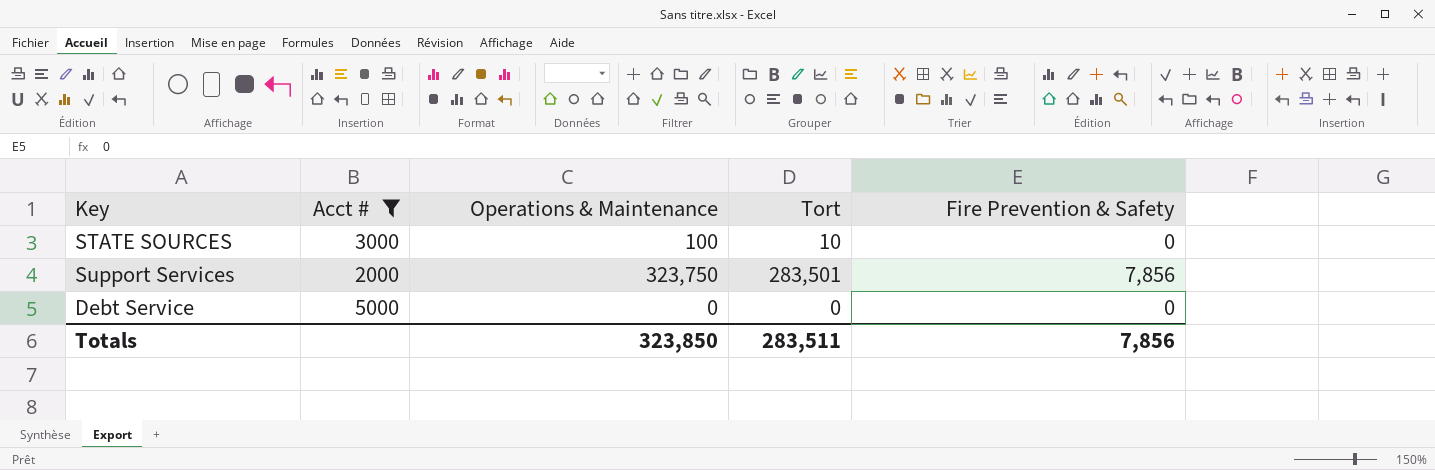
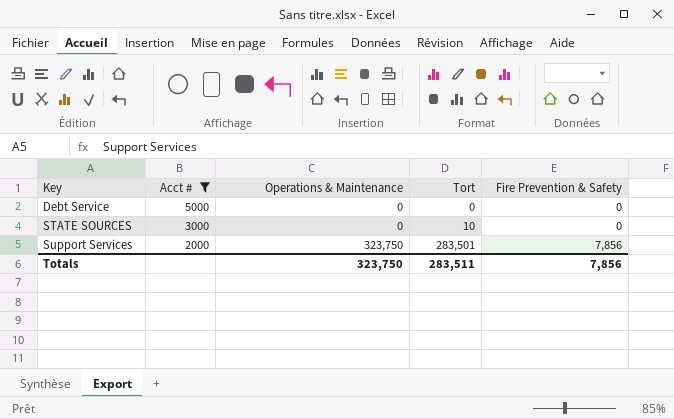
row order: none -> Key ascending
STATE SOURCES | Operations & Maintenance: 100 -> 0
Totals | Operations & Maintenance: 323,850 -> 323,750

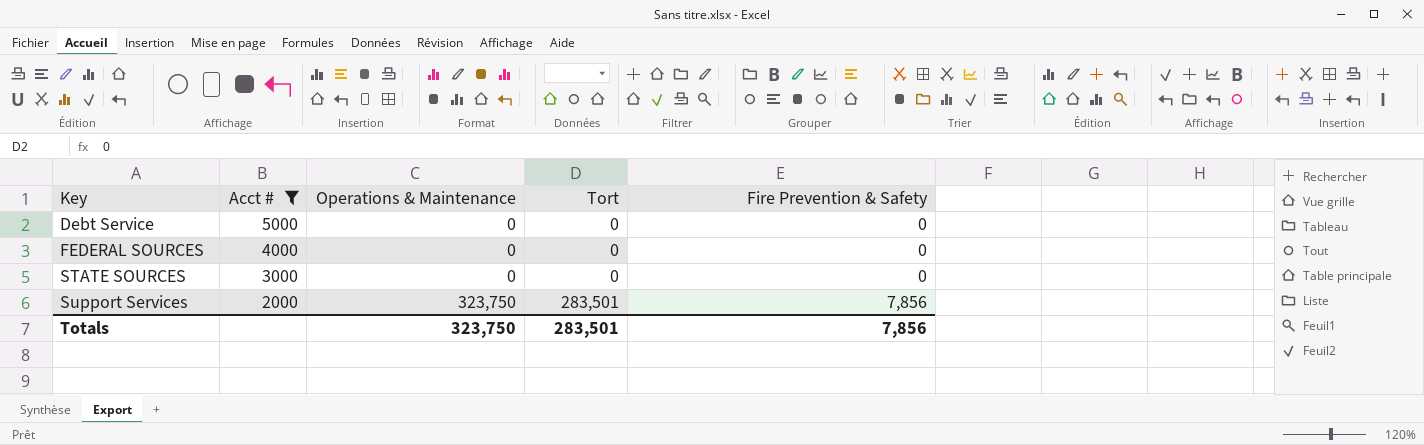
row FEDERAL SOURCES: none -> 4000 | 0 | 0 | 0
STATE SOURCES | Tort: 10 -> 0
Totals | Tort: 283,511 -> 283,501

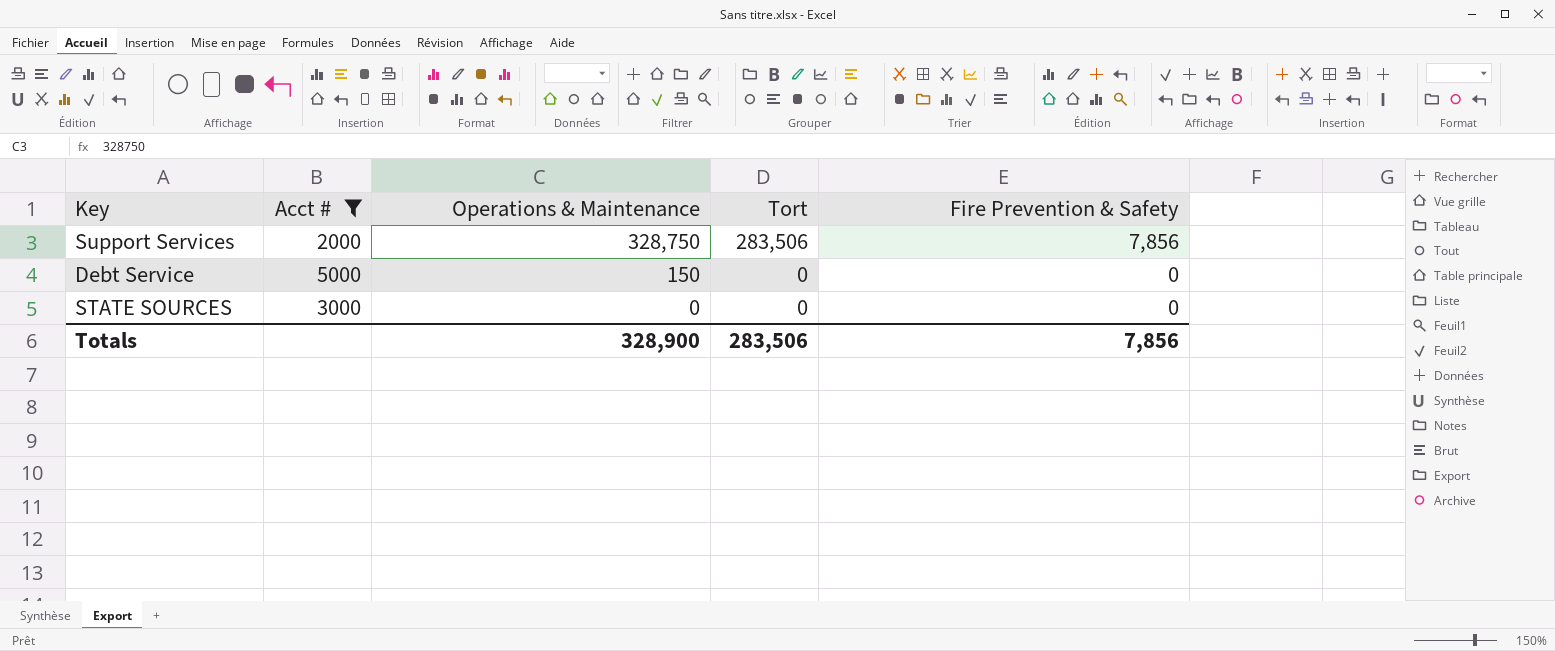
row order: Key ascending -> Operations & Maintenance descending
row FEDERAL SOURCES: 4000 | 0 | 0 | 0 -> none
Support Services | Operations & Maintenance: 323,750 -> 328,750
Support Services | Tort: 283,501 -> 283,506
Debt Service | Operations & Maintenance: 0 -> 150
Totals | Operations & Maintenance: 323,750 -> 328,900
Totals | Tort: 283,501 -> 283,506

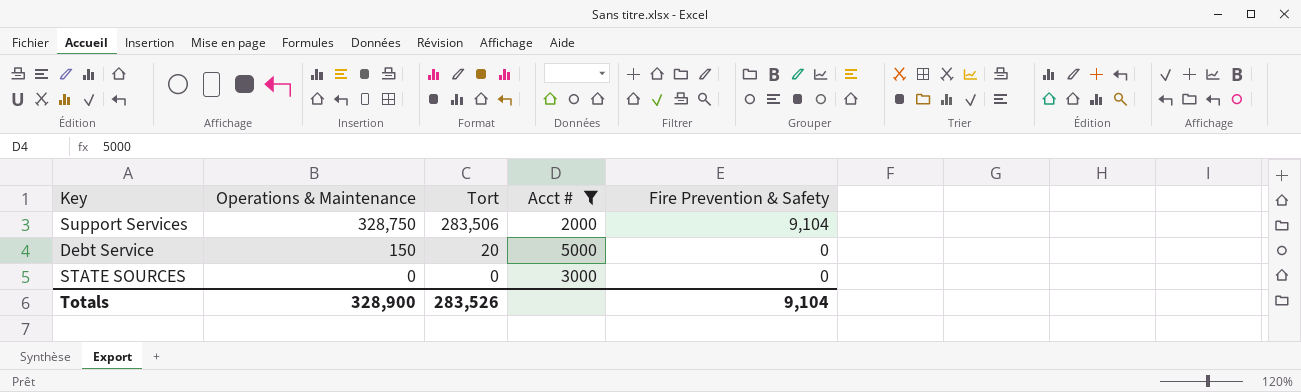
column Acct # | position: 2 -> 4
Support Services | Fire Prevention & Safety: 7,856 -> 9,104
Debt Service | Tort: 0 -> 20
Totals | Tort: 283,506 -> 283,526
Totals | Fire Prevention & Safety: 7,856 -> 9,104

